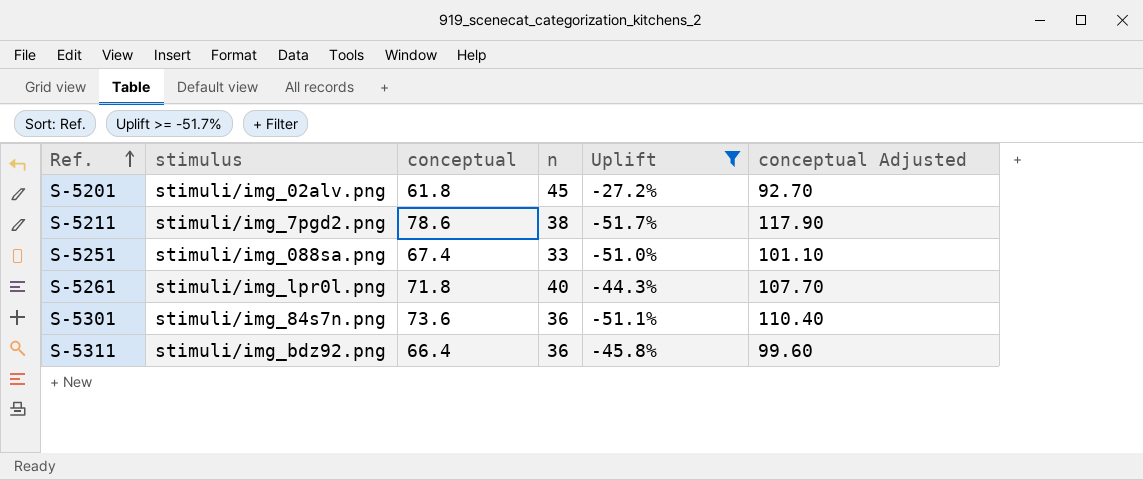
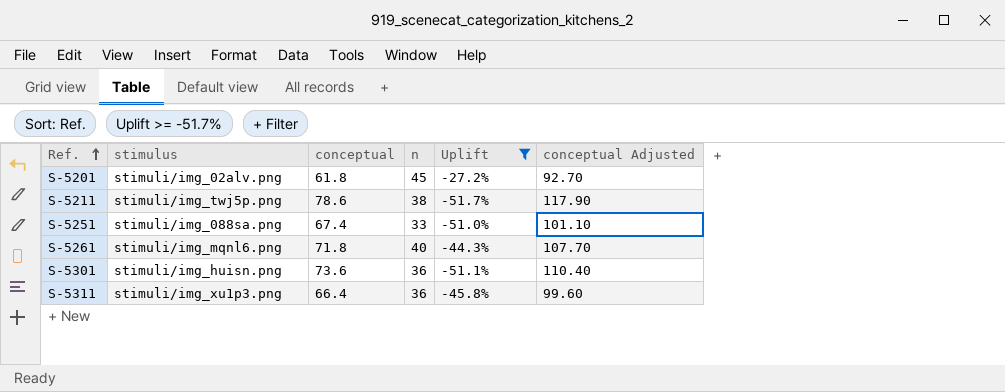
S-5211 | stimulus: stimuli/img_7pgd2.png -> stimuli/img_twj5p.png
S-5261 | stimulus: stimuli/img_lpr0l.png -> stimuli/img_mqnl6.png
S-5301 | stimulus: stimuli/img_84s7n.png -> stimuli/img_huisn.png
S-5311 | stimulus: stimuli/img_bdz92.png -> stimuli/img_xu1p3.png

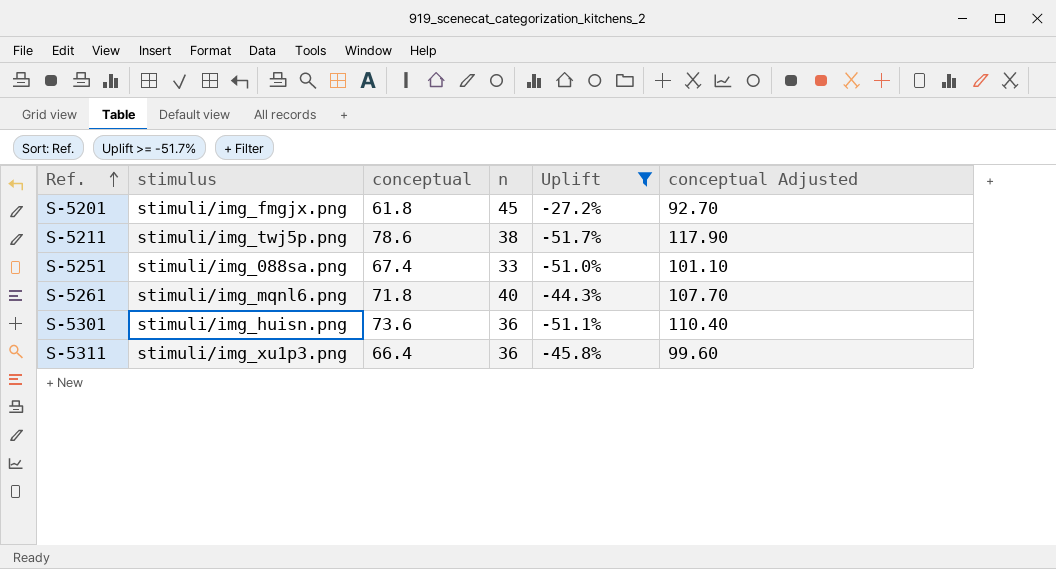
S-5201 | stimulus: stimuli/img_02alv.png -> stimuli/img_fmgjx.png

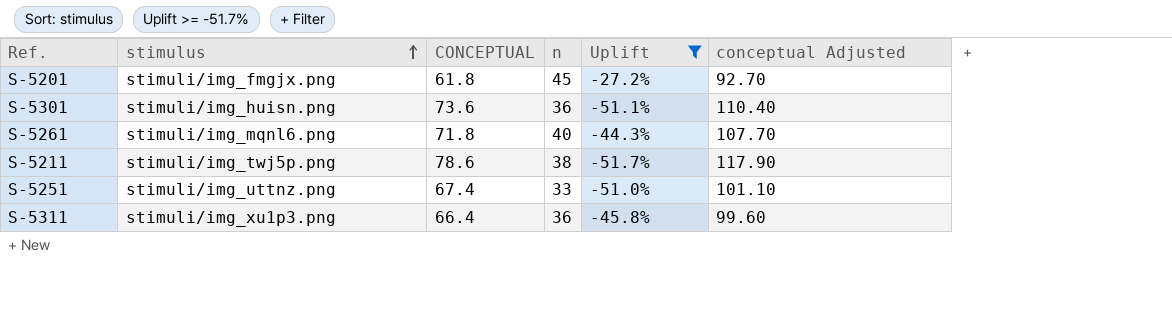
row order: Ref. ascending -> stimulus ascending
column name: conceptual -> CONCEPTUAL
S-5251 | stimulus: stimuli/img_088sa.png -> stimuli/img_uttnz.png

